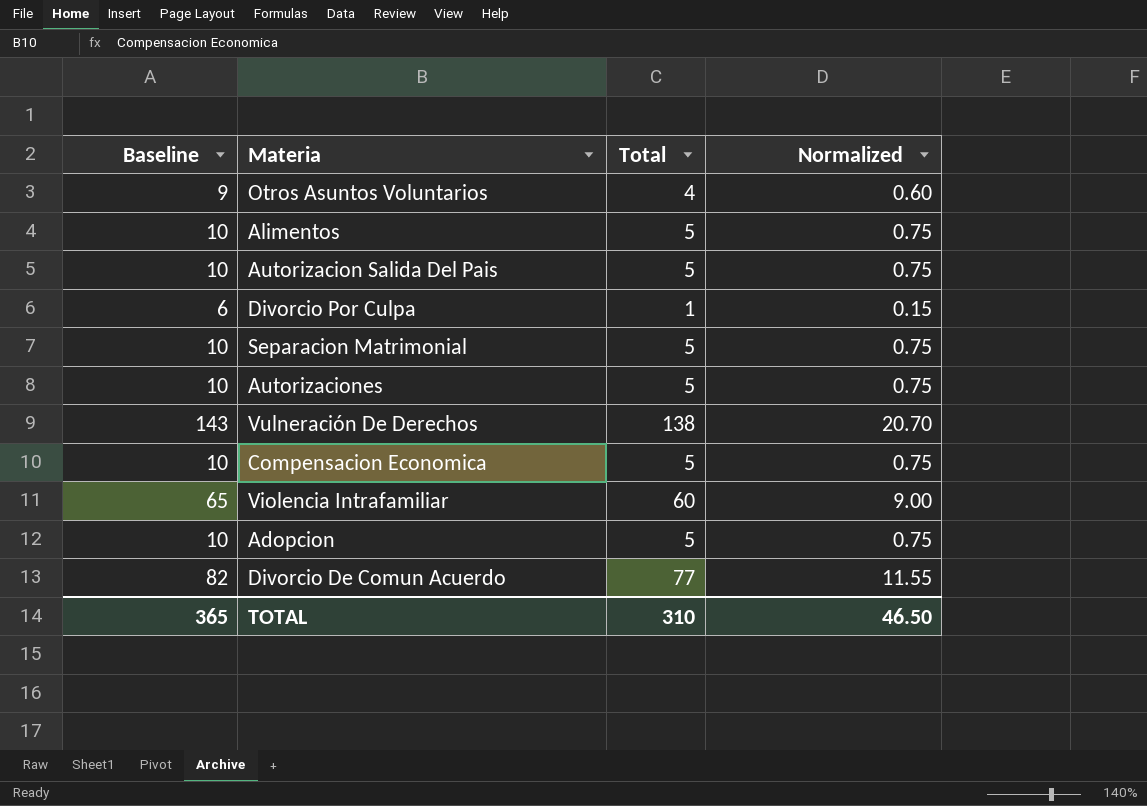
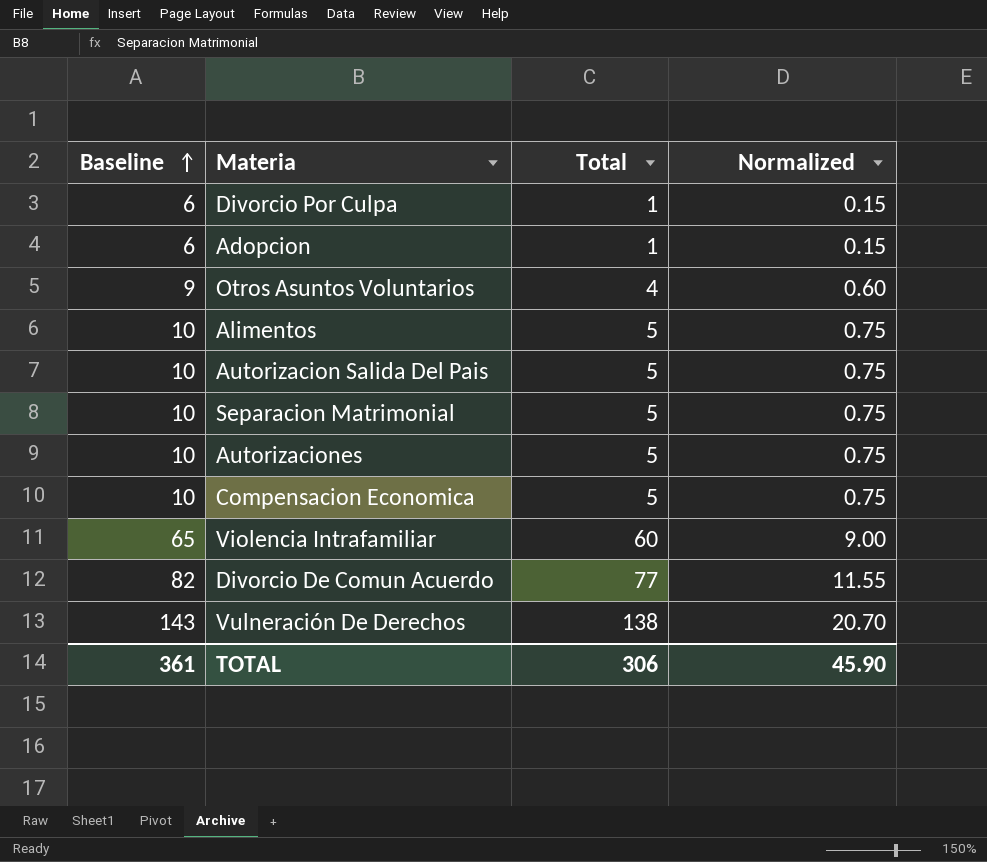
row order: none -> Baseline ascending
Adopcion | Baseline: 10 -> 6
Adopcion | Total: 5 -> 1
Adopcion | Normalized: 0.75 -> 0.15
TOTAL | Baseline: 365 -> 361
TOTAL | Total: 310 -> 306
TOTAL | Normalized: 46.50 -> 45.90

